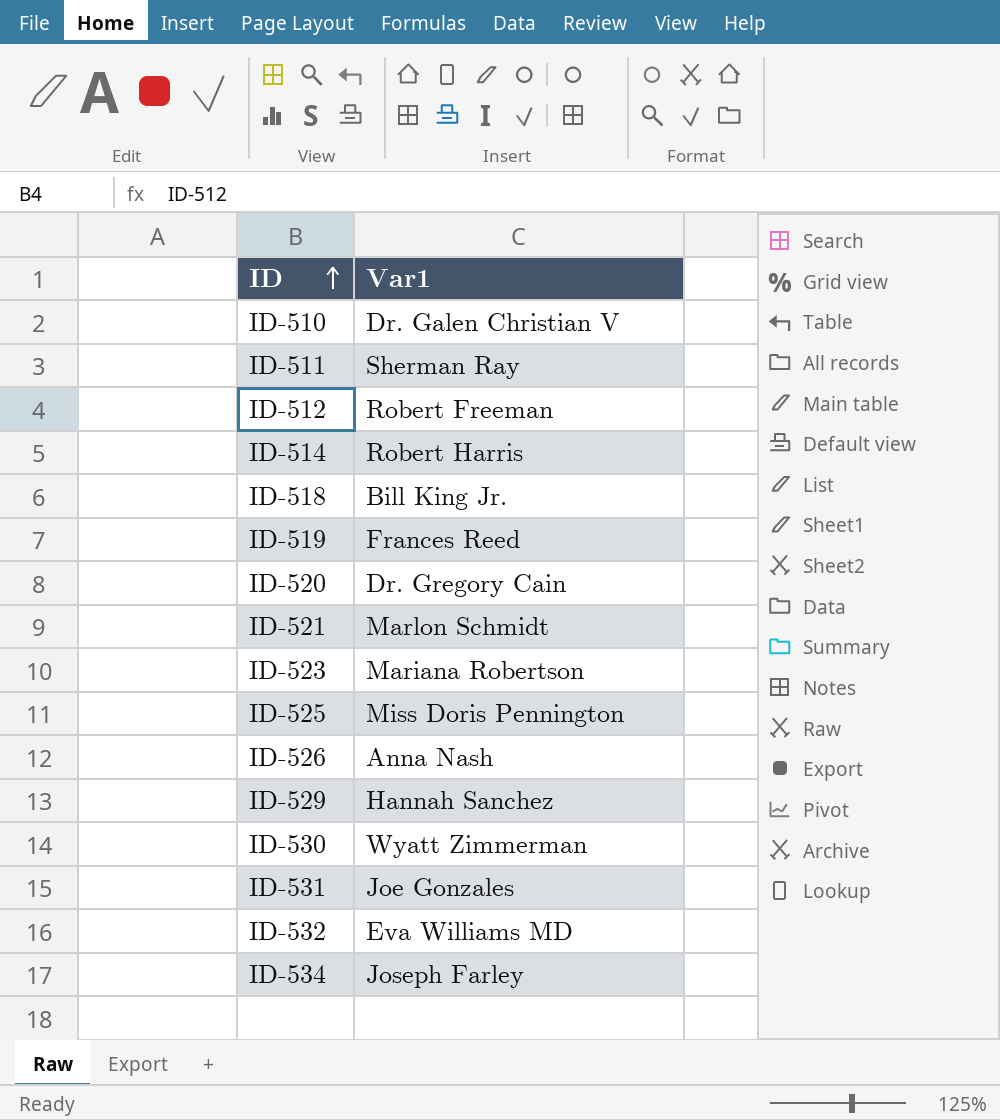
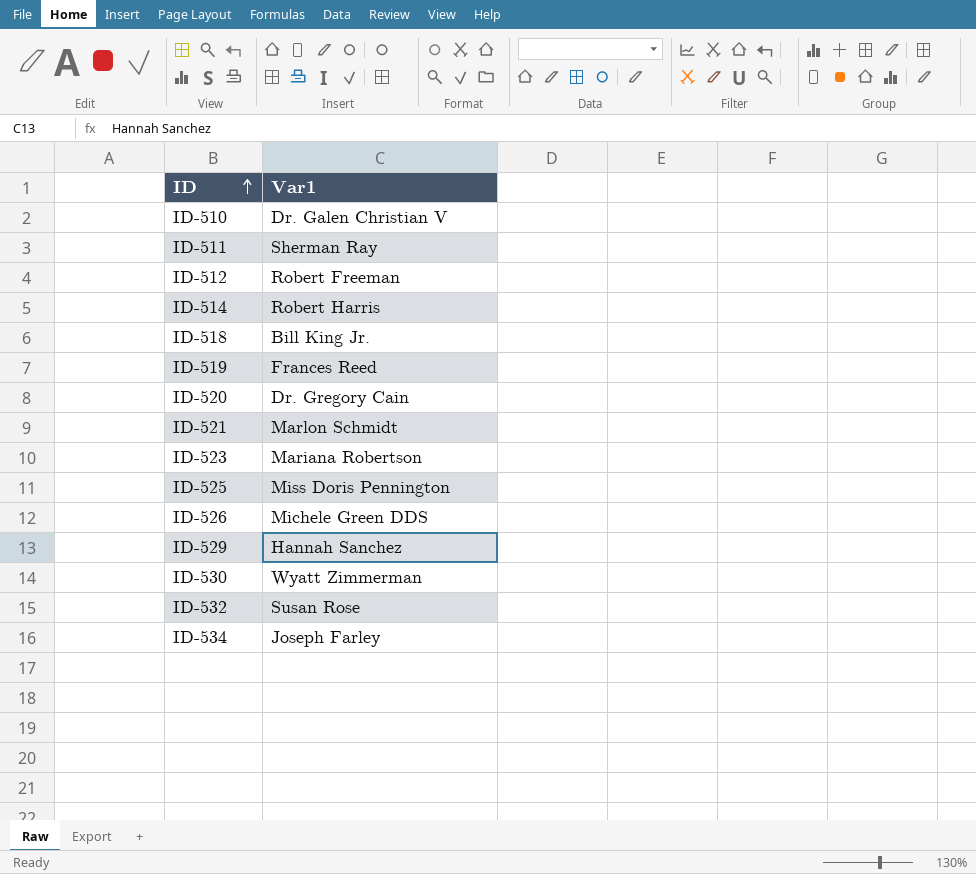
row ID-531: Joe Gonzales -> none
ID-526 | Var1: Anna Nash -> Michele Green DDS
ID-532 | Var1: Eva Williams MD -> Susan Rose

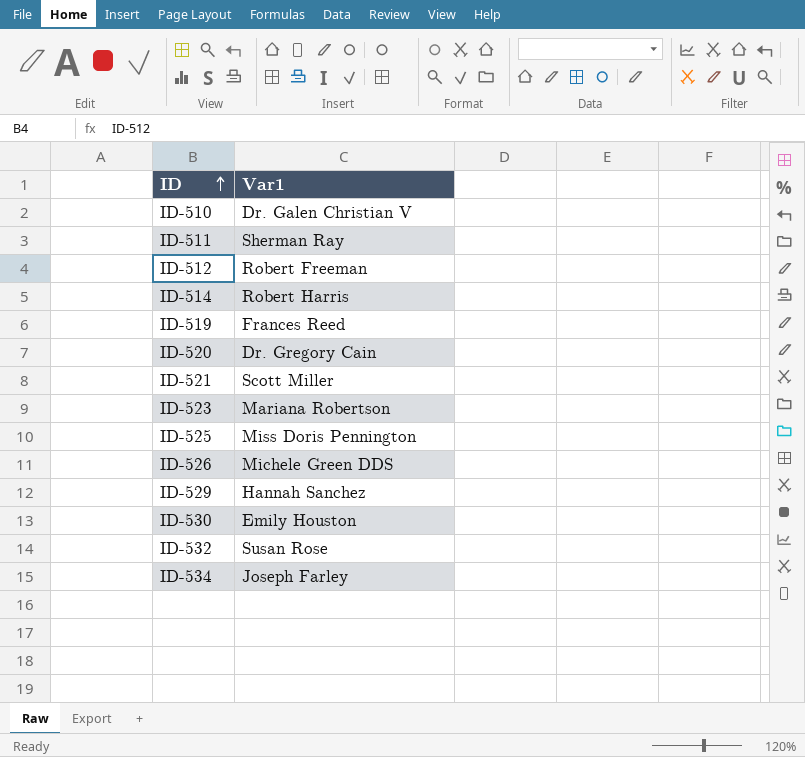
row ID-518: Bill King Jr. -> none
ID-521 | Var1: Marlon Schmidt -> Scott Miller
ID-530 | Var1: Wyatt Zimmerman -> Emily Houston

